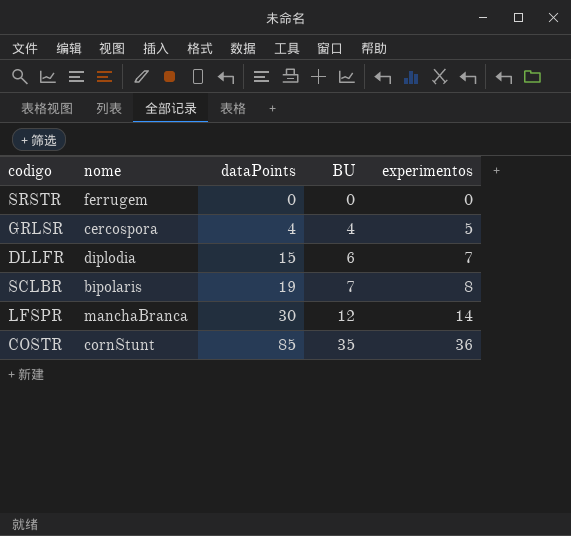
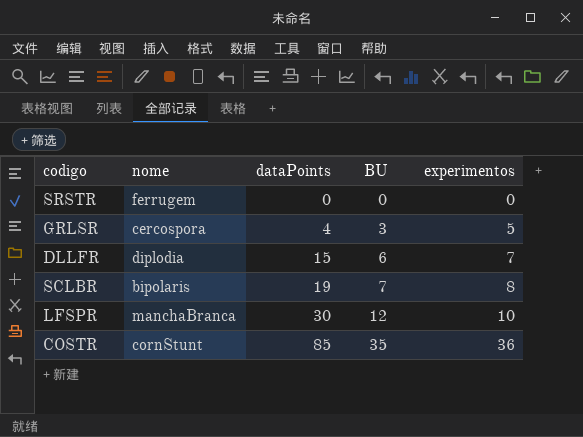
GRLSR | BU: 4 -> 3
LFSPR | experimentos: 14 -> 10

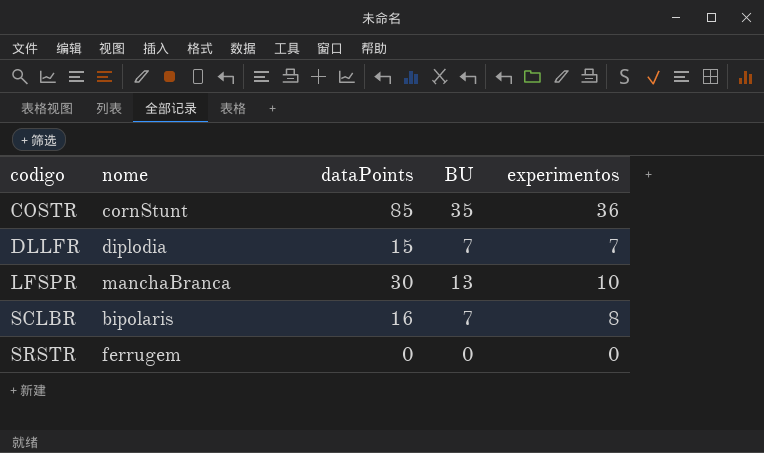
row order: dataPoints ascending -> codigo ascending
row GRLSR: cercospora | 4 | 3 | 5 -> none
DLLFR | BU: 6 -> 7
LFSPR | BU: 12 -> 13
SCLBR | dataPoints: 19 -> 16

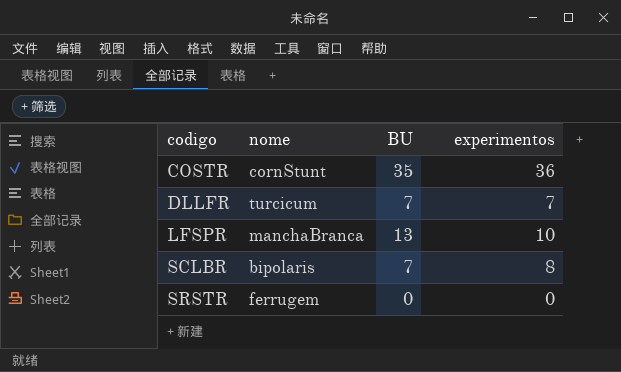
column dataPoints | position: 3 -> none
DLLFR | nome: diplodia -> turcicum

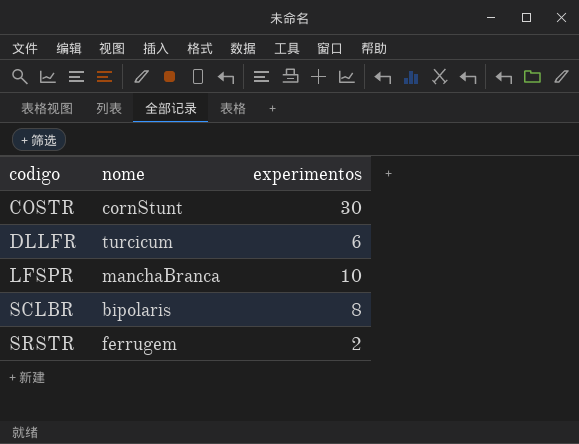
column BU | position: 3 -> none
COSTR | experimentos: 36 -> 30
DLLFR | experimentos: 7 -> 6
SRSTR | experimentos: 0 -> 2

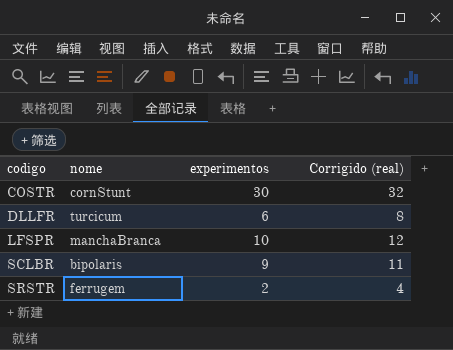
column Corrigido (real) | formula: none -> [experimentos] + 2
SCLBR | experimentos: 8 -> 9

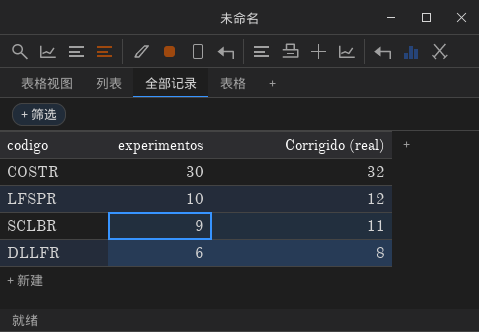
row order: codigo ascending -> experimentos descending
column nome | position: 2 -> none
row SRSTR: ferrugem | 2 | 4 -> none

